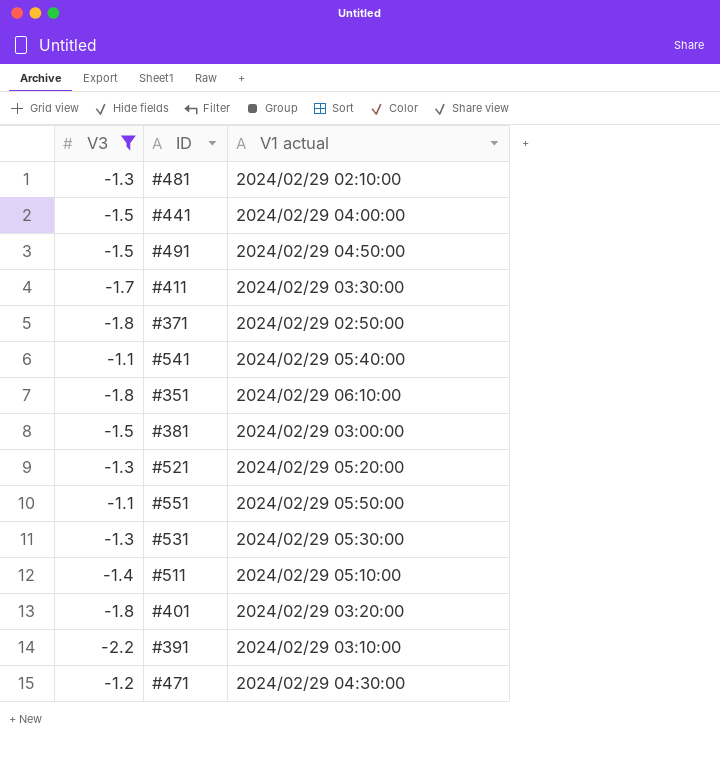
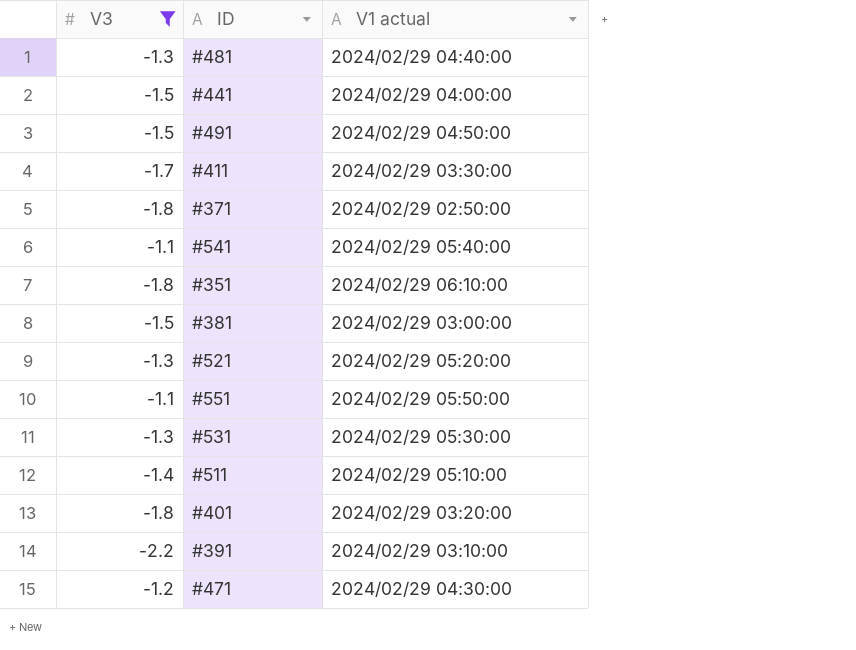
#481 | V1 actual: 2024/02/29 02:10:00 -> 2024/02/29 04:40:00

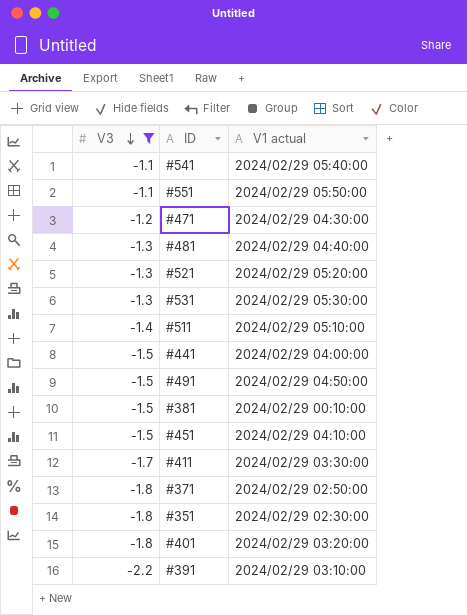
row order: none -> V3 descending
#381 | V1 actual: 2024/02/29 03:00:00 -> 2024/02/29 00:10:00
row #451: none -> -1.5 | 2024/02/29 04:10:00
#351 | V1 actual: 2024/02/29 06:10:00 -> 2024/02/29 02:30:00

